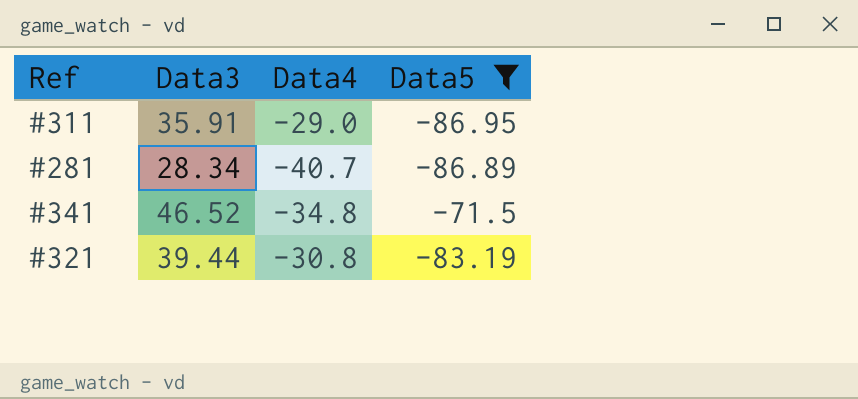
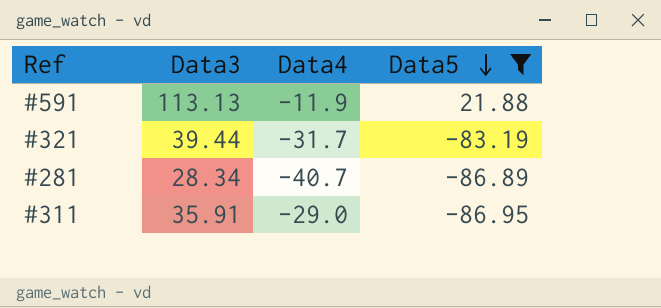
row order: none -> Data5 descending
row #341: 46.52 | -34.8 | -71.5 -> none
row #591: none -> 113.13 | -11.9 | 21.88
#321 | Data4: -30.8 -> -31.7

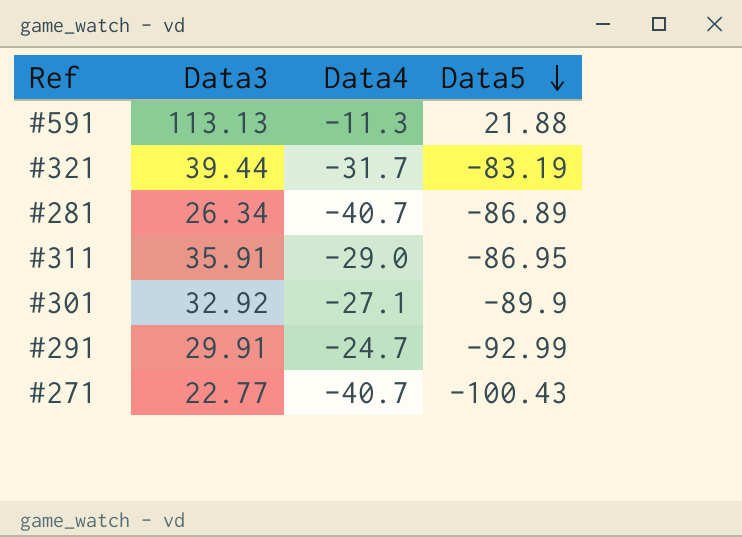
filter: Data5 >= -86.95 -> none
#591 | Data4: -11.9 -> -11.3
#281 | Data3: 28.34 -> 26.34

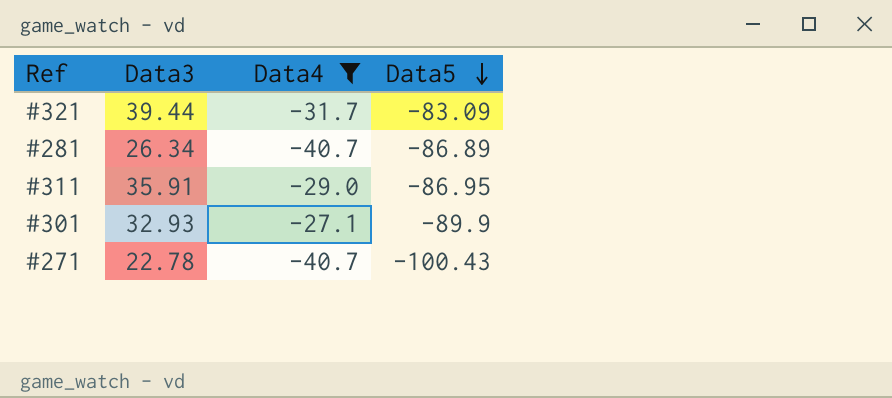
filter: none -> Data4 <= -27.1
#321 | Data5: -83.19 -> -83.09
#301 | Data3: 32.92 -> 32.93
#271 | Data3: 22.77 -> 22.78

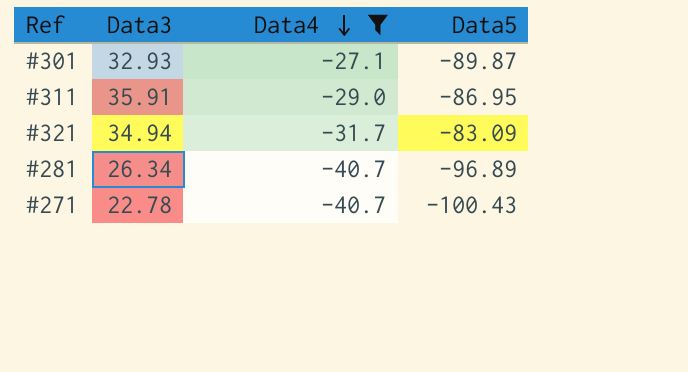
row order: Data5 descending -> Data4 descending
#301 | Data5: -89.9 -> -89.87
#321 | Data3: 39.44 -> 34.94
#281 | Data5: -86.89 -> -96.89

